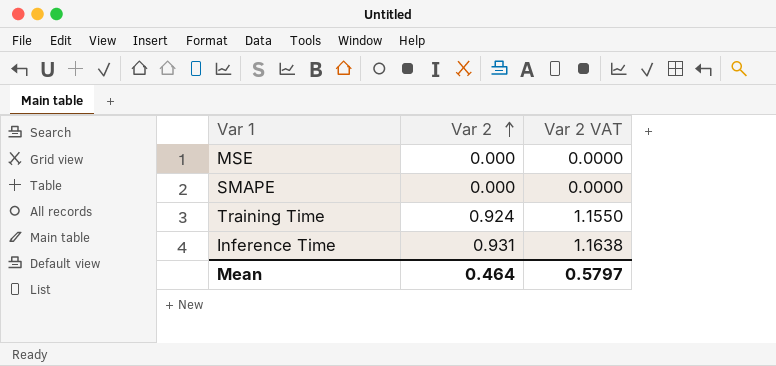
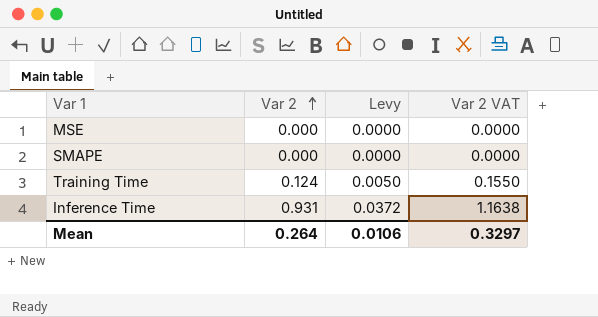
column Levy | formula: none -> [Var 2] * 0.04
Training Time | Var 2: 0.924 -> 0.124
Training Time | Var 2 VAT: 1.1550 -> 0.1550
Mean | Var 2: 0.464 -> 0.264
Mean | Var 2 VAT: 0.5797 -> 0.3297

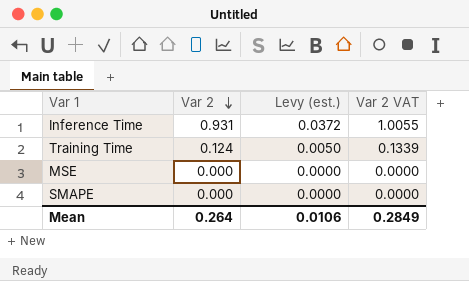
row order: Var 2 ascending -> Var 2 descending
column name: Levy -> Levy (est.)
column Var 2 VAT | formula: [Var 2] * 1.25 -> [Var 2] * 1.08
Mean | Var 2 VAT: 0.3297 -> 0.2849

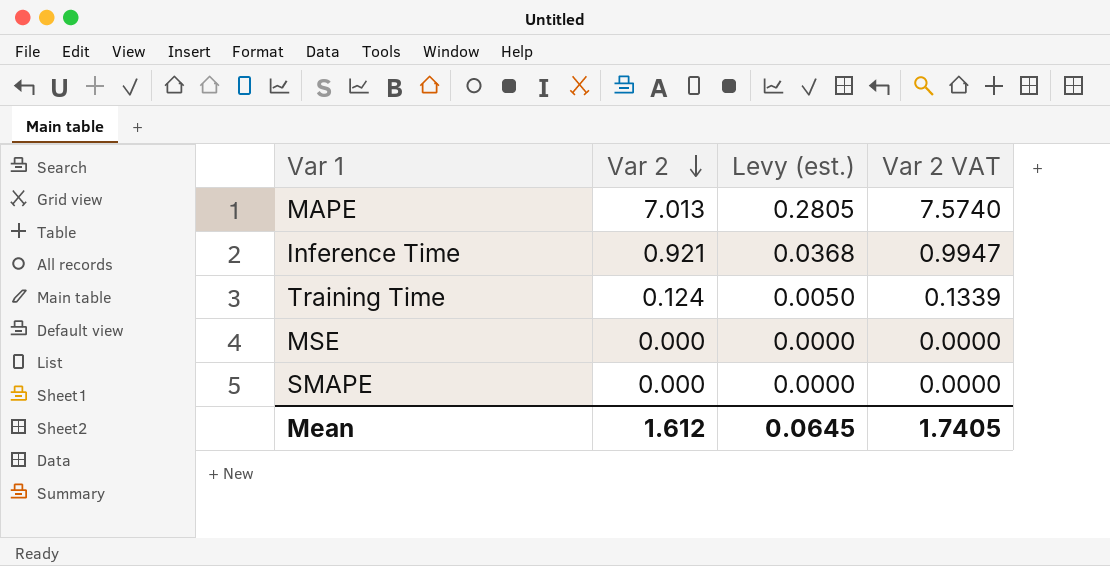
row MAPE: none -> 7.013 | 0.2805 | 7.5740
Inference Time | Var 2: 0.931 -> 0.921
Inference Time | Levy (est.): 0.0372 -> 0.0368
Inference Time | Var 2 VAT: 1.0055 -> 0.9947
Mean | Var 2: 0.264 -> 1.612
Mean | Levy (est.): 0.0106 -> 0.0645
Mean | Var 2 VAT: 0.2849 -> 1.7405

